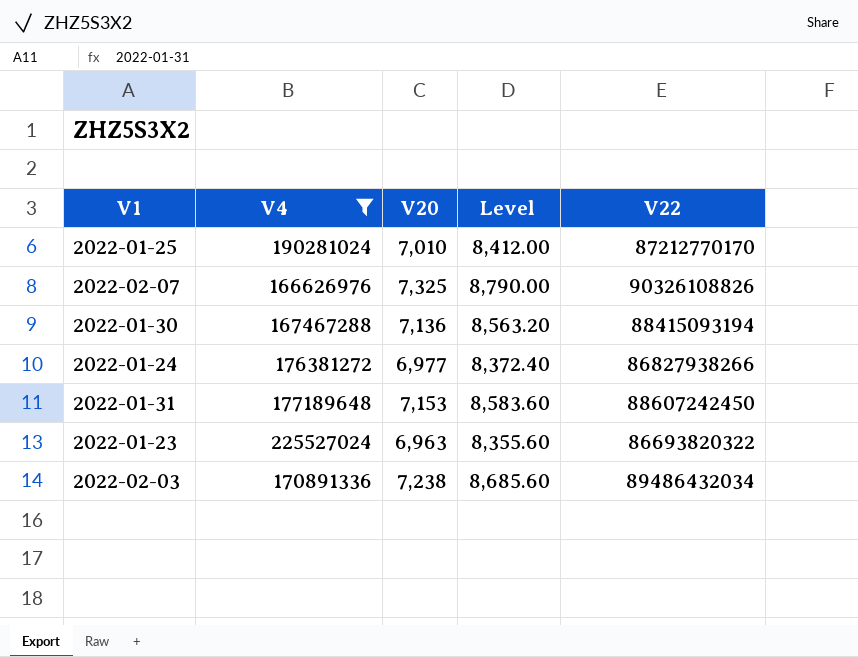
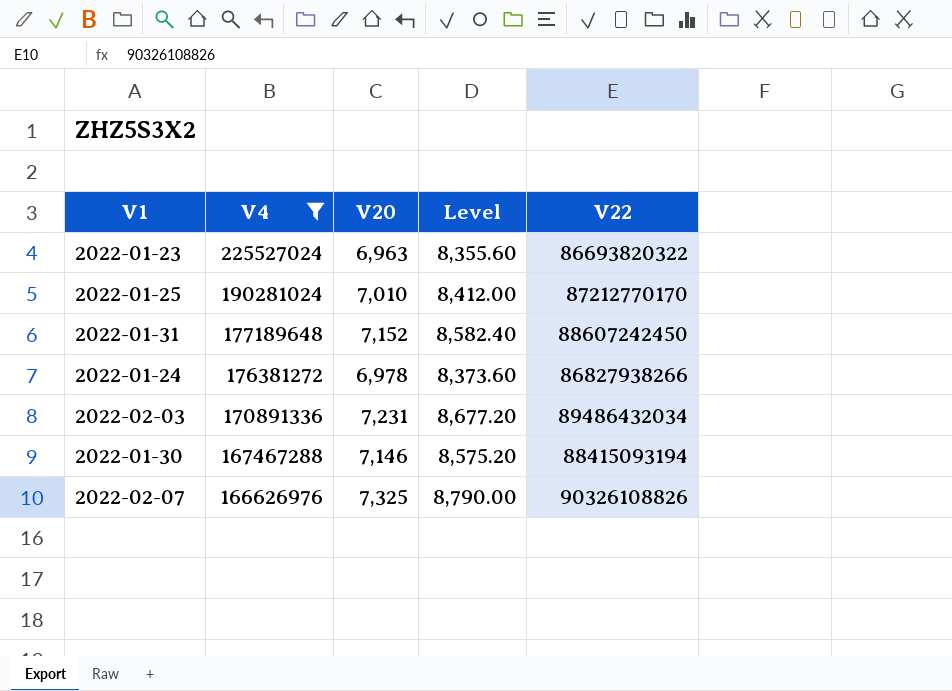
row order: none -> V4 descending
2022-01-31 | V20: 7,153 -> 7,152
2022-01-31 | Level: 8,583.60 -> 8,582.40
2022-01-24 | V20: 6,977 -> 6,978
2022-01-24 | Level: 8,372.40 -> 8,373.60
2022-02-03 | V20: 7,238 -> 7,231
2022-02-03 | Level: 8,685.60 -> 8,677.20
2022-01-30 | V20: 7,136 -> 7,146
2022-01-30 | Level: 8,563.20 -> 8,575.20

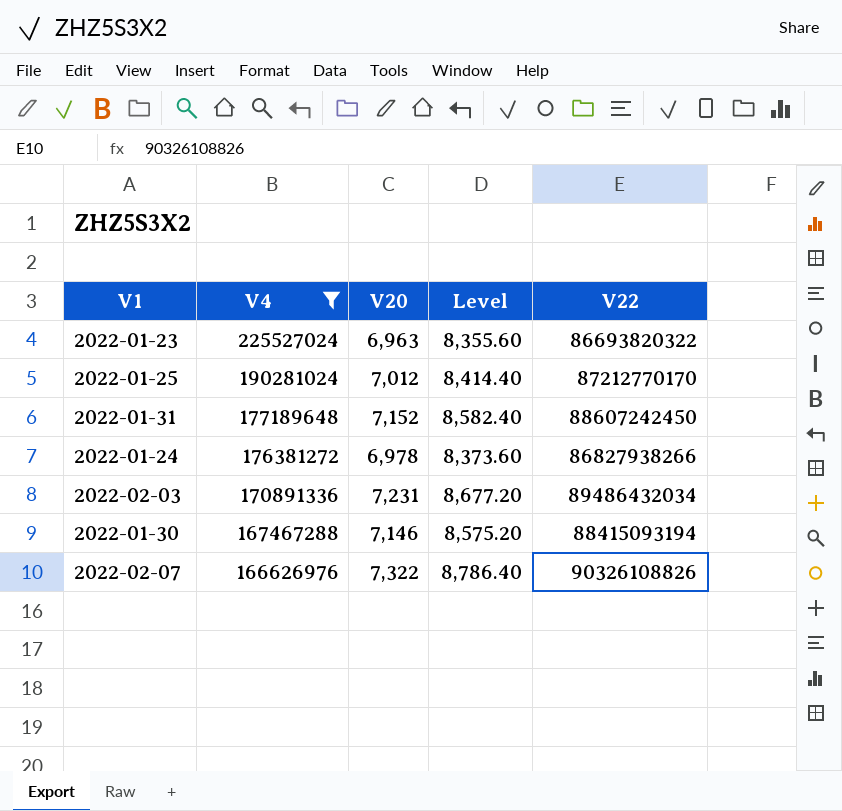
2022-01-25 | V20: 7,010 -> 7,012
2022-01-25 | Level: 8,412.00 -> 8,414.40
2022-02-07 | V20: 7,325 -> 7,322
2022-02-07 | Level: 8,790.00 -> 8,786.40

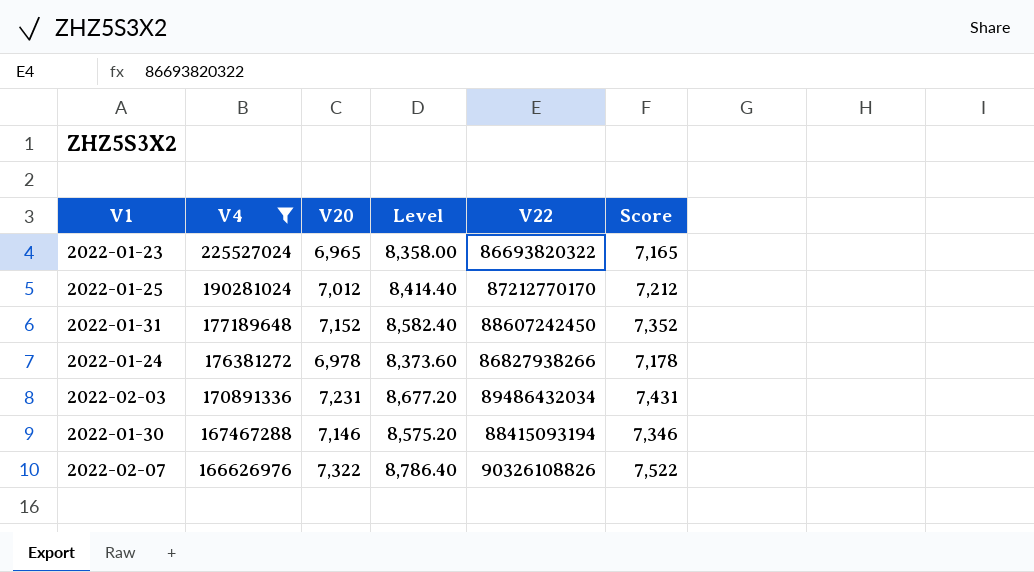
column Score | formula: none -> [V20] + 200
2022-01-23 | V20: 6,963 -> 6,965
2022-01-23 | Level: 8,355.60 -> 8,358.00

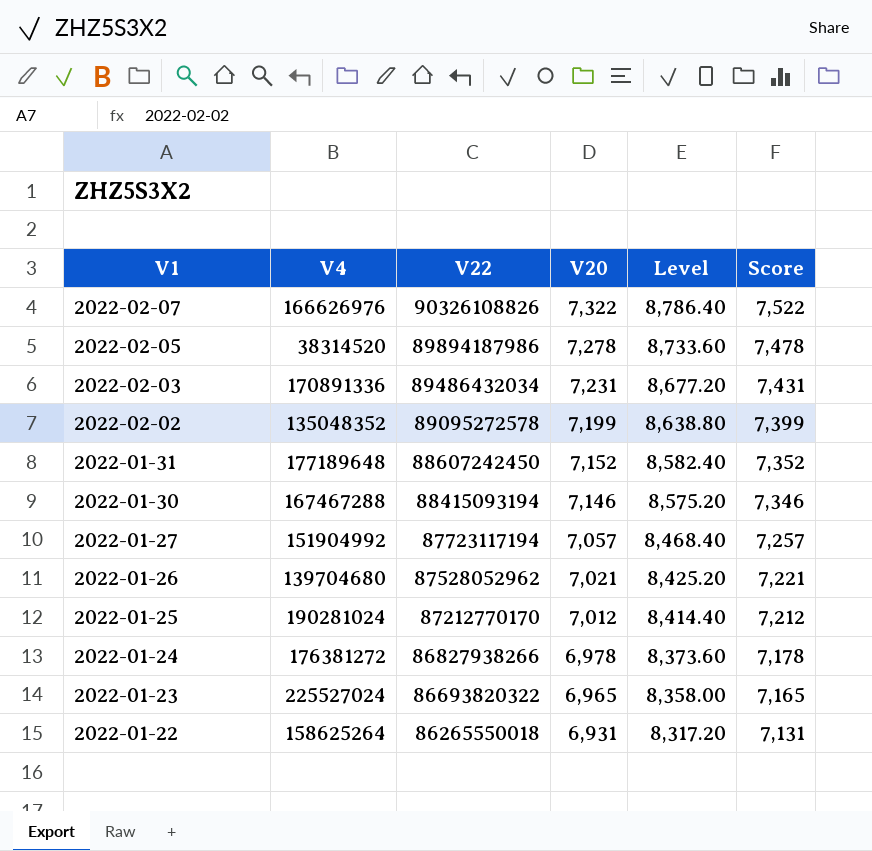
filter: V4 >= 166626976 -> none
row order: V4 descending -> V1 descending
column V22 | position: 5 -> 3

